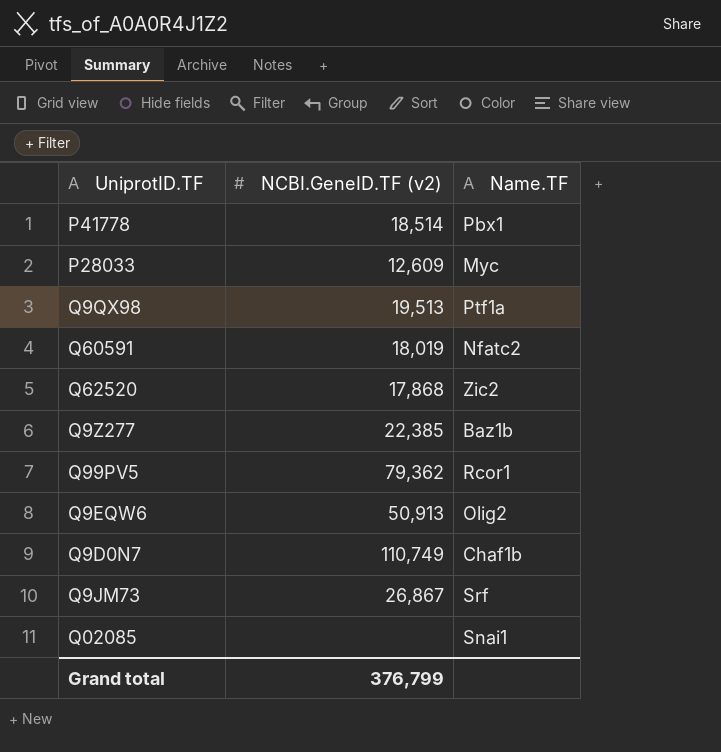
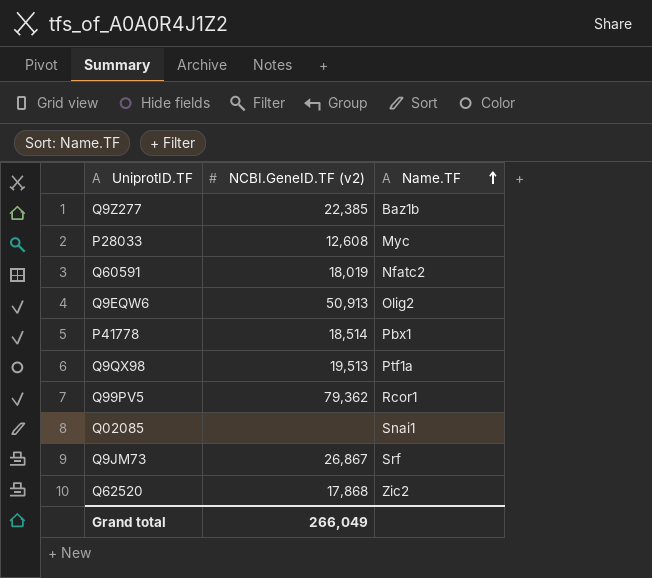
row order: none -> Name.TF ascending
row Q9D0N7: 110,749 | Chaf1b -> none
P28033 | NCBI.GeneID.TF (v2): 12,609 -> 12,608
Grand total | NCBI.GeneID.TF (v2): 376,799 -> 266,049

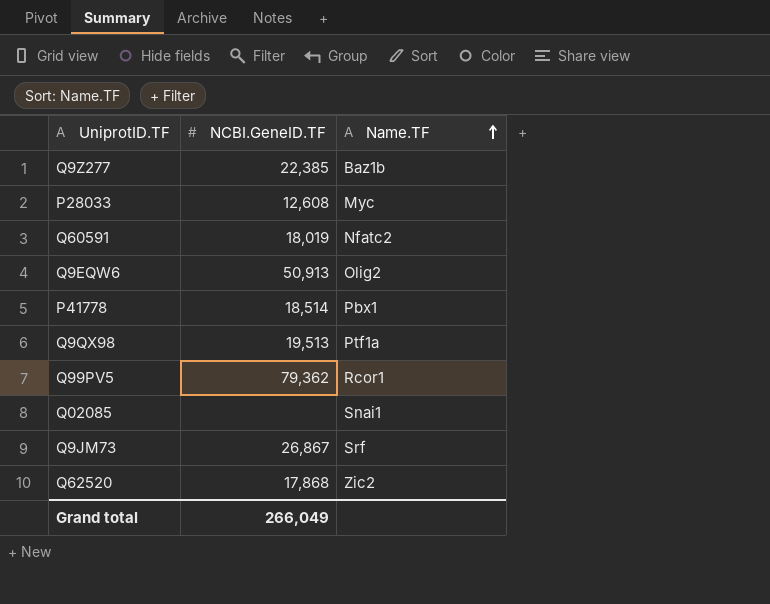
column name: NCBI.GeneID.TF (v2) -> NCBI.GeneID.TF

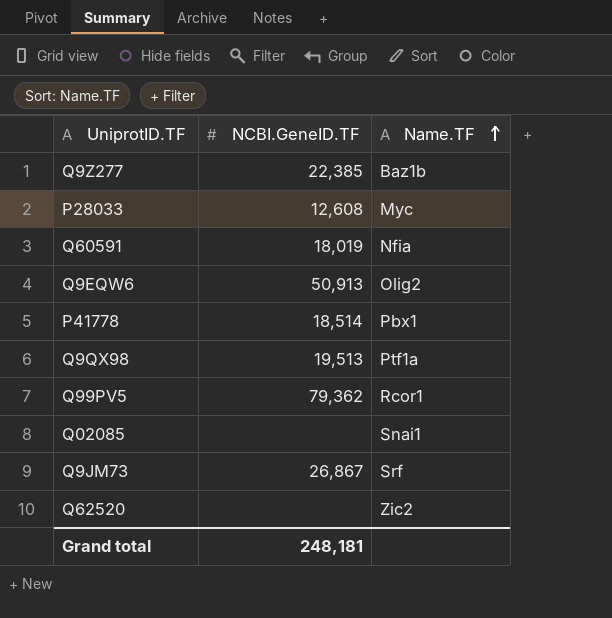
Q60591 | Name.TF: Nfatc2 -> Nfia
Q62520 | NCBI.GeneID.TF: 17,868 -> none
Grand total | NCBI.GeneID.TF: 266,049 -> 248,181

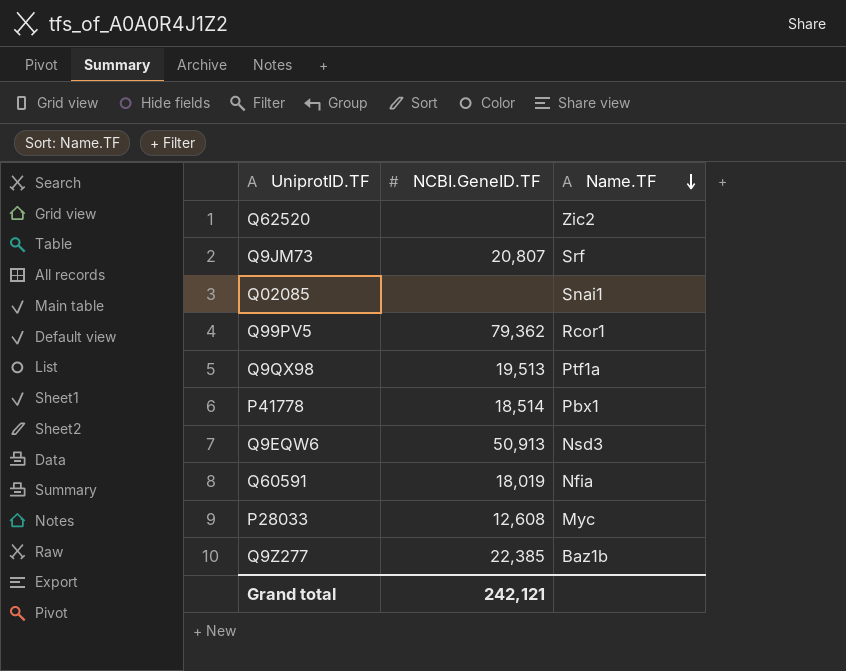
row order: Name.TF ascending -> Name.TF descending
Q9JM73 | NCBI.GeneID.TF: 26,867 -> 20,807
Q9EQW6 | Name.TF: Olig2 -> Nsd3
Grand total | NCBI.GeneID.TF: 248,181 -> 242,121

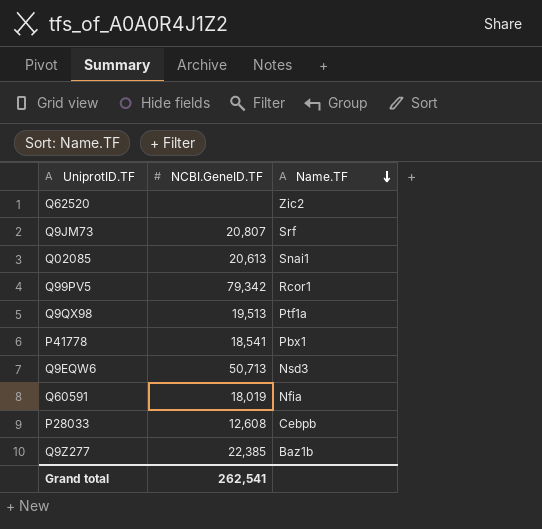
Q02085 | NCBI.GeneID.TF: none -> 20,613
Q99PV5 | NCBI.GeneID.TF: 79,362 -> 79,342
P41778 | NCBI.GeneID.TF: 18,514 -> 18,541
Q9EQW6 | NCBI.GeneID.TF: 50,913 -> 50,713
P28033 | Name.TF: Myc -> Cebpb
Grand total | NCBI.GeneID.TF: 242,121 -> 262,541

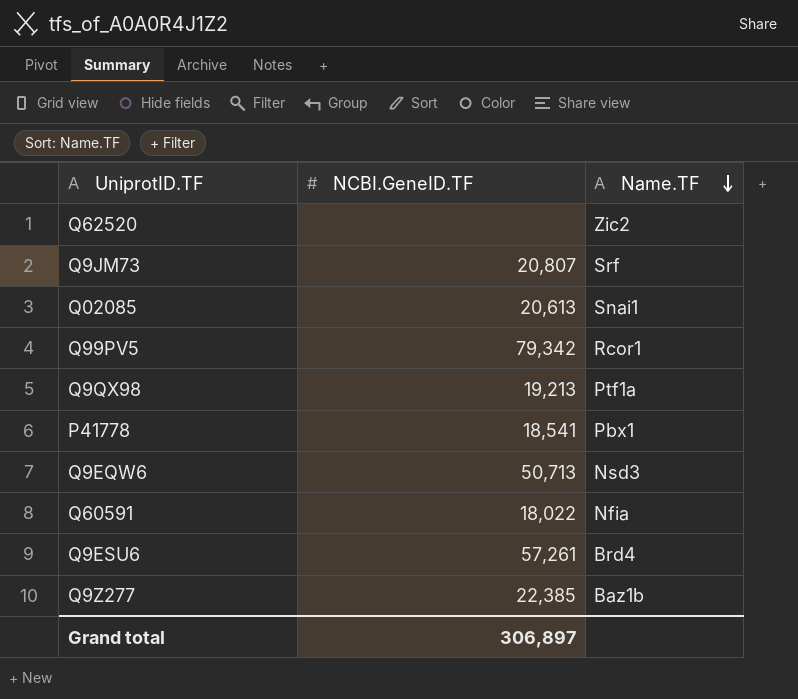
row P28033: 12,608 | Cebpb -> none
Q9QX98 | NCBI.GeneID.TF: 19,513 -> 19,213
Q60591 | NCBI.GeneID.TF: 18,019 -> 18,022
row Q9ESU6: none -> 57,261 | Brd4
Grand total | NCBI.GeneID.TF: 262,541 -> 306,897

